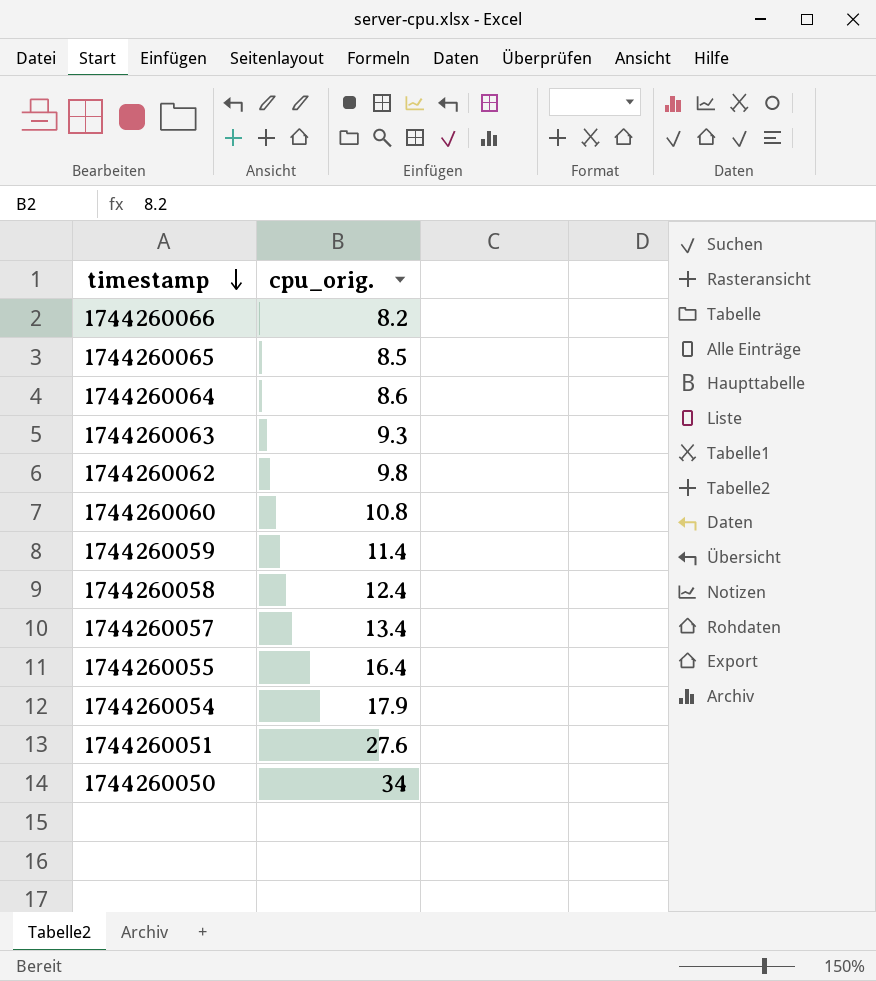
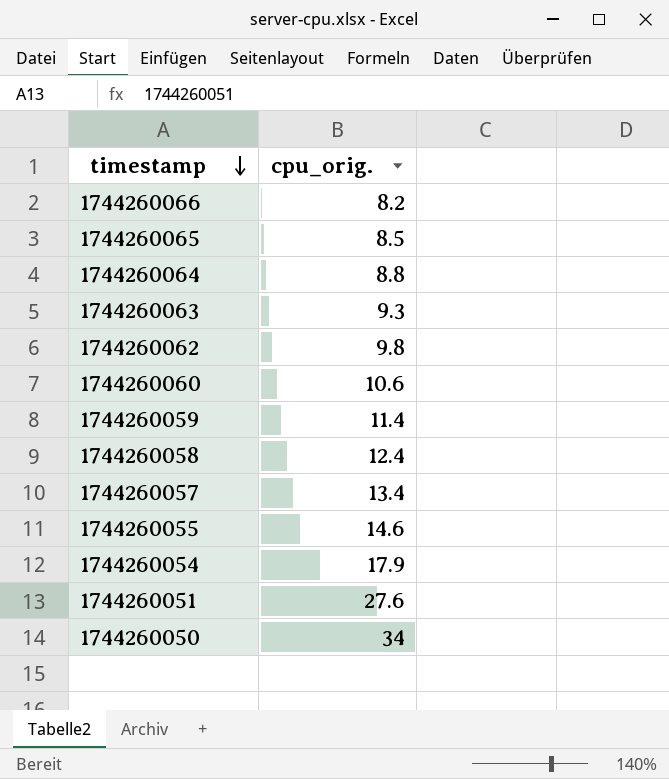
1744260064 | cpu_orig.: 8.6 -> 8.8
1744260060 | cpu_orig.: 10.8 -> 10.6
1744260055 | cpu_orig.: 16.4 -> 14.6

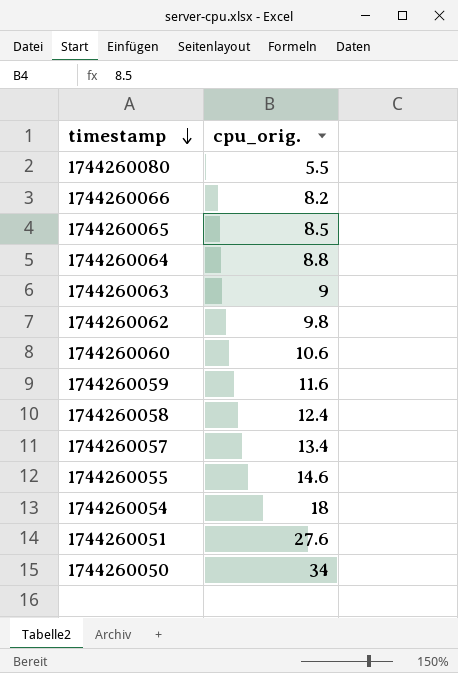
row 1744260080: none -> 5.5
1744260063 | cpu_orig.: 9.3 -> 9
1744260059 | cpu_orig.: 11.4 -> 11.6
1744260054 | cpu_orig.: 17.9 -> 18

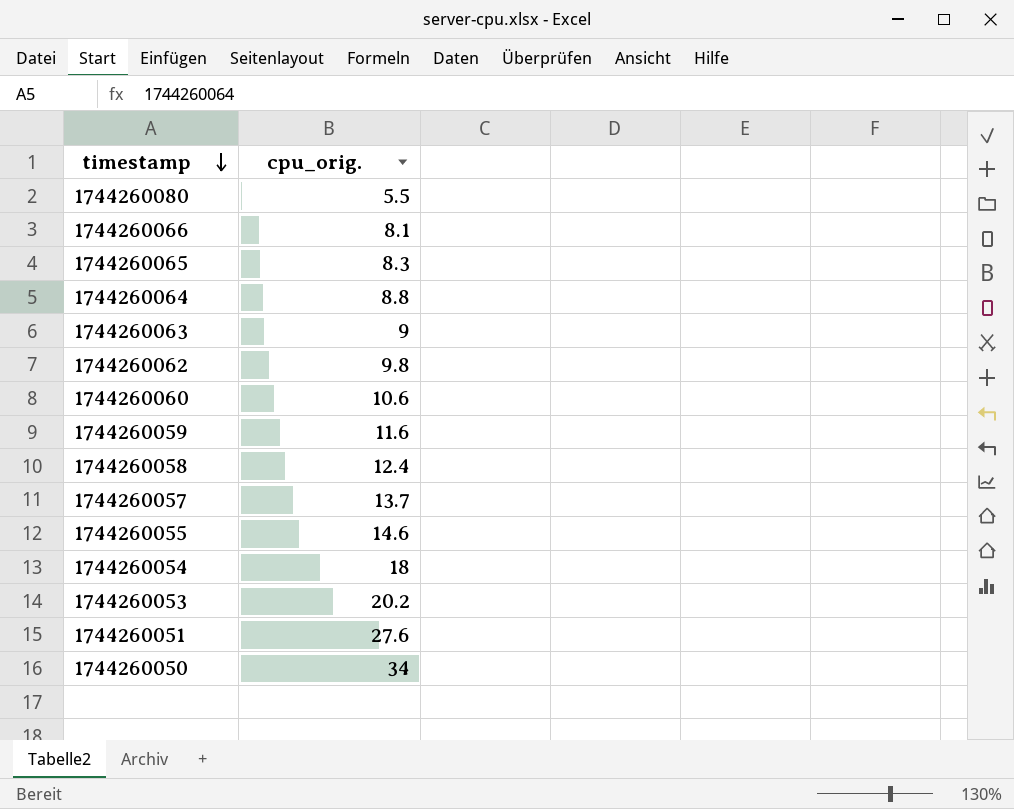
1744260066 | cpu_orig.: 8.2 -> 8.1
1744260065 | cpu_orig.: 8.5 -> 8.3
1744260057 | cpu_orig.: 13.4 -> 13.7
row 1744260053: none -> 20.2

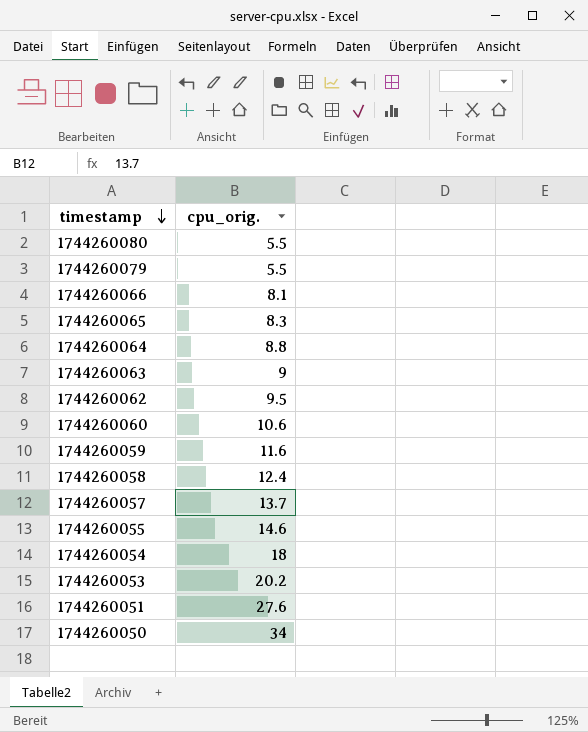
row 1744260079: none -> 5.5
1744260062 | cpu_orig.: 9.8 -> 9.5

